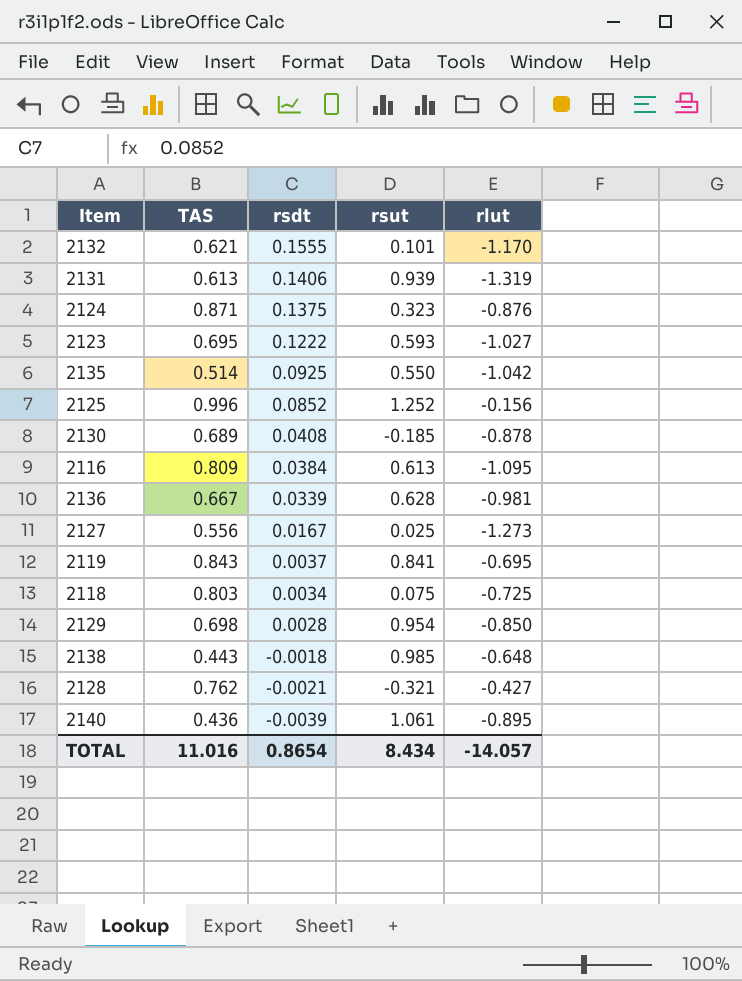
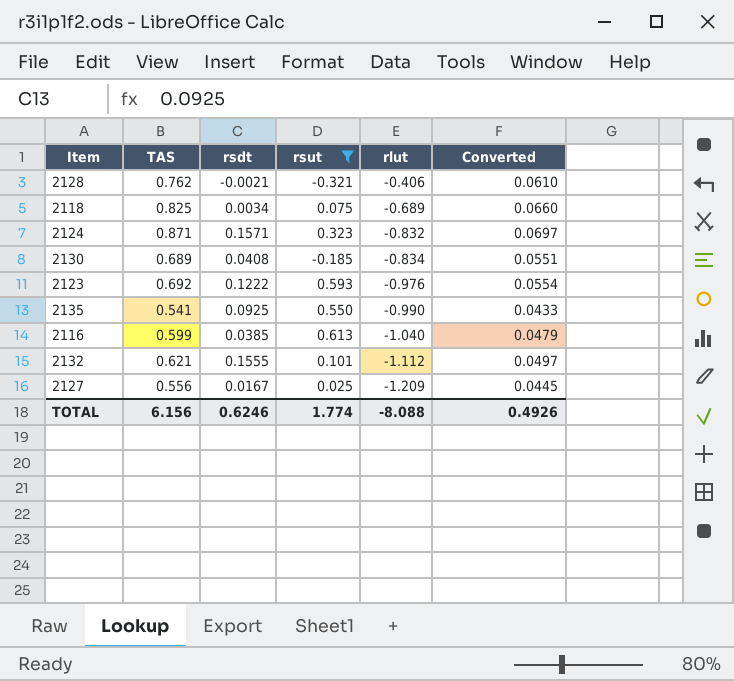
filter: none -> rsut <= 0.613
row order: rsdt descending -> rlut descending
column Converted | formula: none -> [TAS] * 0.08
2128 | rlut: -0.427 -> -0.406
2118 | TAS: 0.803 -> 0.825
2118 | rlut: -0.725 -> -0.689
2124 | rsdt: 0.1375 -> 0.1571
2124 | rlut: -0.876 -> -0.832
2130 | rlut: -0.878 -> -0.834
2123 | TAS: 0.695 -> 0.692
2123 | rlut: -1.027 -> -0.976
2135 | TAS: 0.514 -> 0.541
2135 | rlut: -1.042 -> -0.990
2116 | TAS: 0.809 -> 0.599
2116 | rsdt: 0.0384 -> 0.0385
2116 | rlut: -1.095 -> -1.040
2132 | rlut: -1.170 -> -1.112
2127 | rlut: -1.273 -> -1.209
TOTAL | TAS: 11.016 -> 6.156
TOTAL | rsdt: 0.8654 -> 0.6246
TOTAL | rsut: 8.434 -> 1.774
TOTAL | rlut: -14.057 -> -8.088

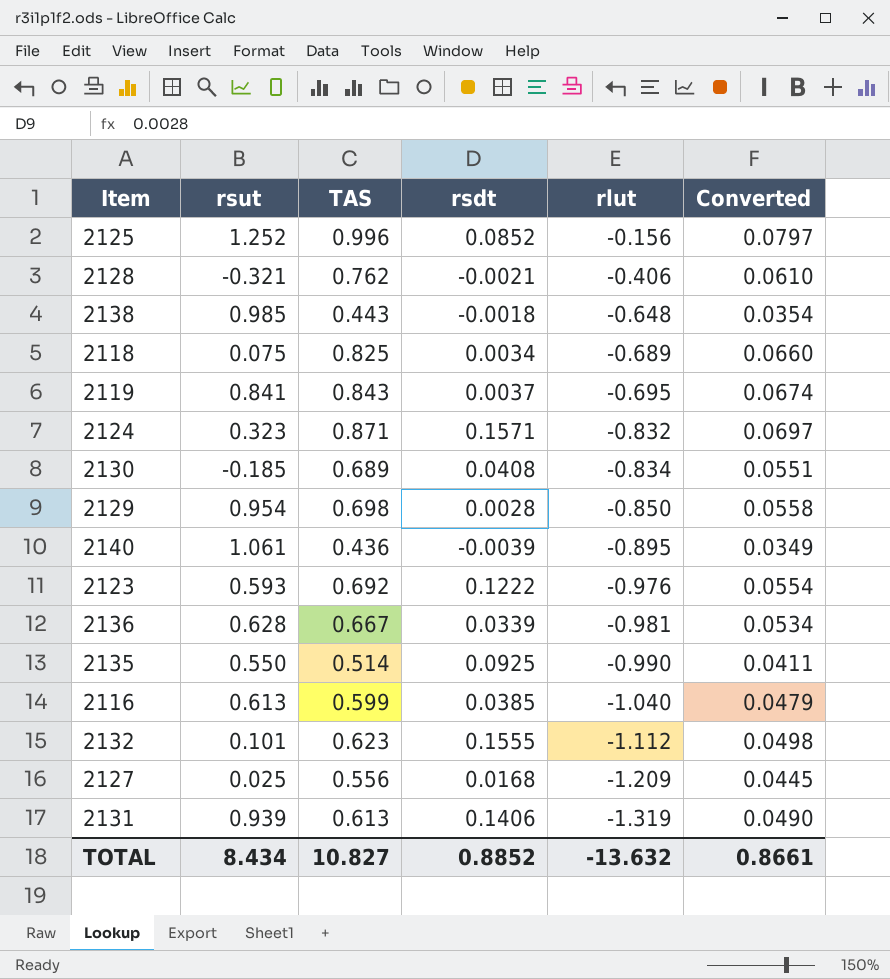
filter: rsut <= 0.613 -> none
column rsut | position: 4 -> 2
2135 | TAS: 0.541 -> 0.514
2135 | Converted: 0.0433 -> 0.0411
2132 | TAS: 0.621 -> 0.623
2132 | Converted: 0.0497 -> 0.0498
2127 | rsdt: 0.0167 -> 0.0168
TOTAL | rsut: 1.774 -> 8.434
TOTAL | TAS: 6.156 -> 10.827
TOTAL | rsdt: 0.6246 -> 0.8852
TOTAL | rlut: -8.088 -> -13.632
TOTAL | Converted: 0.4926 -> 0.8661

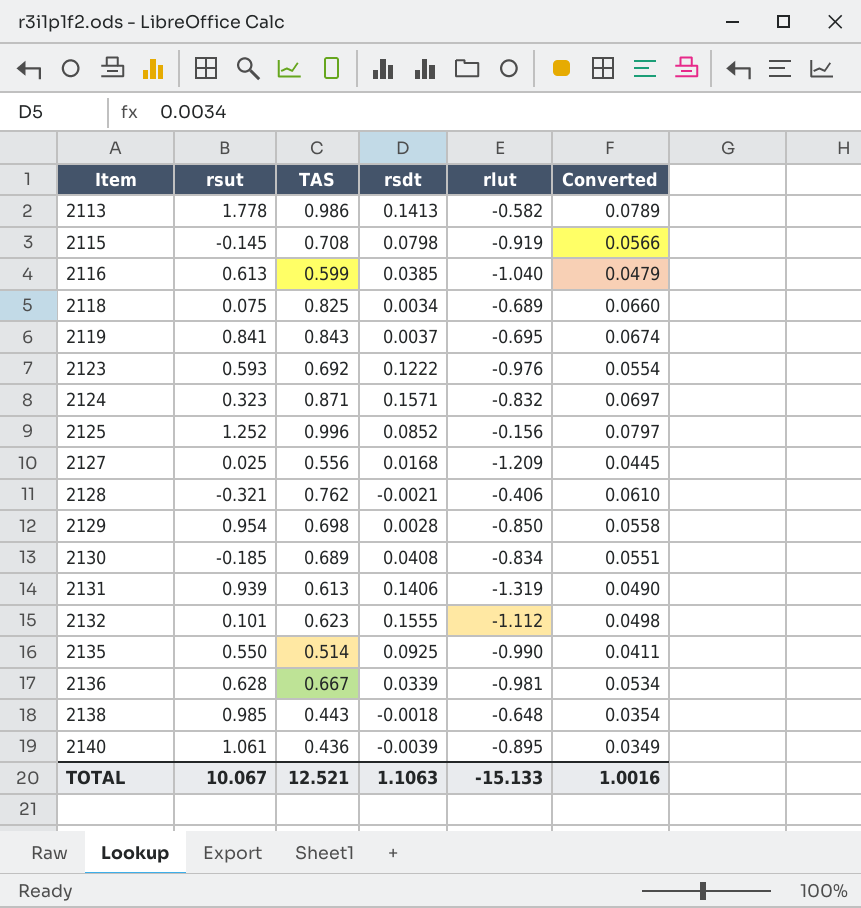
row order: rlut descending -> Item ascending
row 2113: none -> 1.778 | 0.986 | 0.1413 | -0.582 | 0.0789
row 2115: none -> -0.145 | 0.708 | 0.0798 | -0.919 | 0.0566
TOTAL | rsut: 8.434 -> 10.067
TOTAL | TAS: 10.827 -> 12.521
TOTAL | rsdt: 0.8852 -> 1.1063
TOTAL | rlut: -13.632 -> -15.133
TOTAL | Converted: 0.8661 -> 1.0016

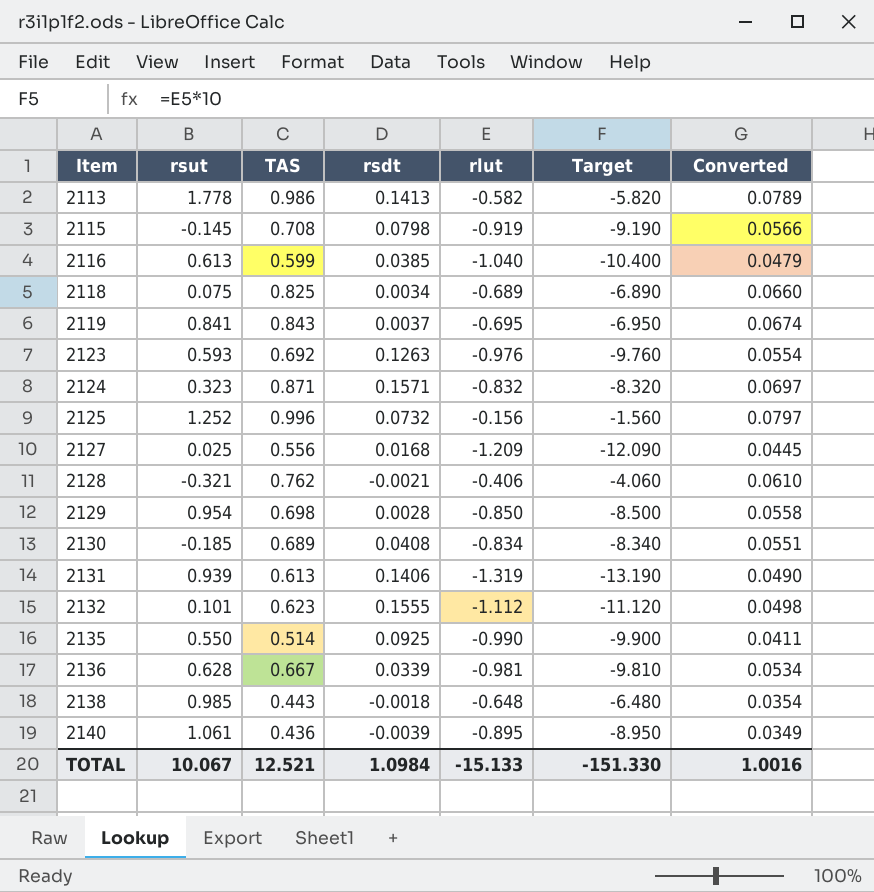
column Target | formula: none -> [rlut] * 10
2123 | rsdt: 0.1222 -> 0.1263
2125 | rsdt: 0.0852 -> 0.0732
TOTAL | rsdt: 1.1063 -> 1.0984

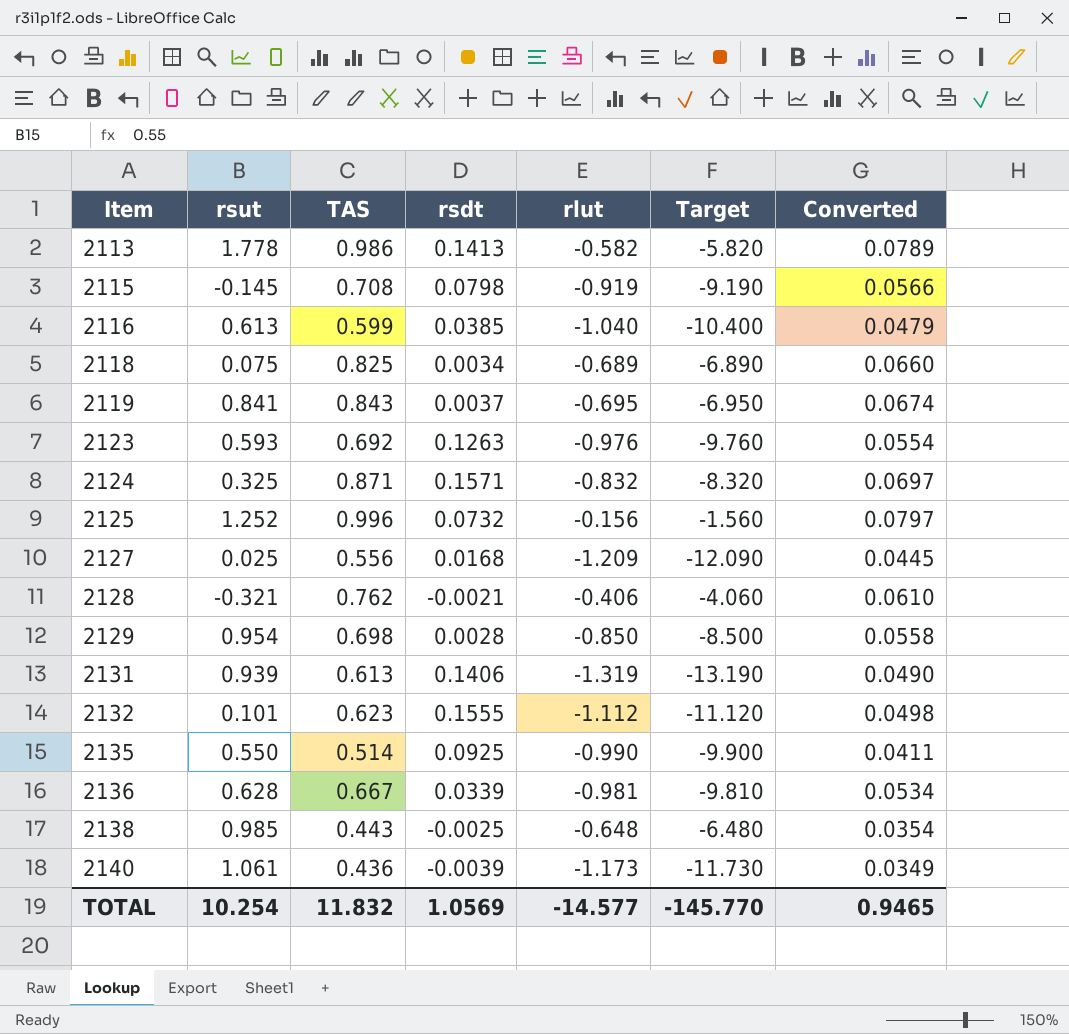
row 2130: -0.185 | 0.689 | 0.0408 | -0.834 | -8.340 | 0.0551 -> none
2124 | rsut: 0.323 -> 0.325
2138 | rsdt: -0.0018 -> -0.0025
2140 | rlut: -0.895 -> -1.173
2140 | Target: -8.950 -> -11.730
TOTAL | rsut: 10.067 -> 10.254
TOTAL | TAS: 12.521 -> 11.832
TOTAL | rsdt: 1.0984 -> 1.0569
TOTAL | rlut: -15.133 -> -14.577
TOTAL | Target: -151.330 -> -145.770
TOTAL | Converted: 1.0016 -> 0.9465

